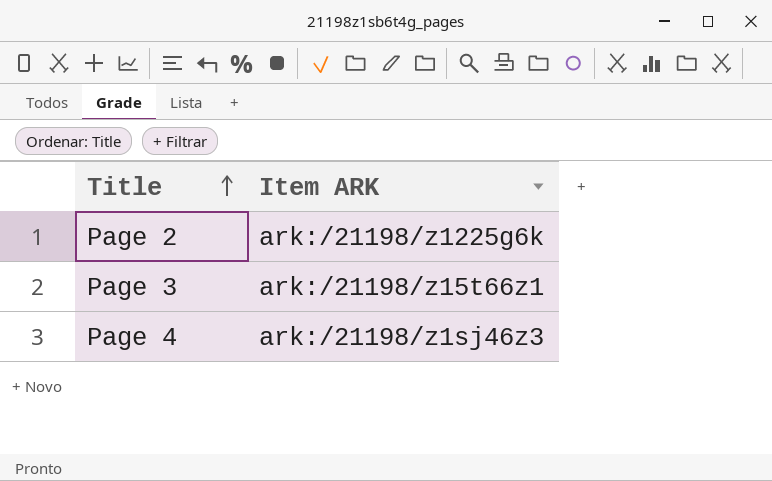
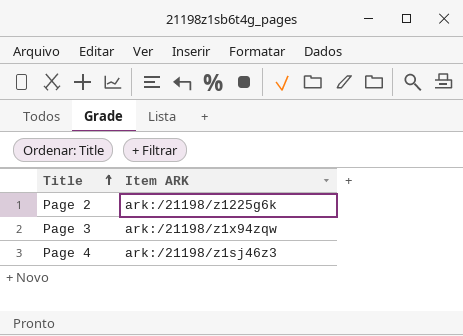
Page 3 | Item ARK: ark:/21198/z15t66z1 -> ark:/21198/z1x94zqw

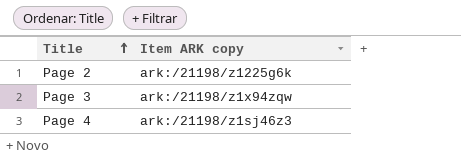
column name: Item ARK -> Item ARK copy

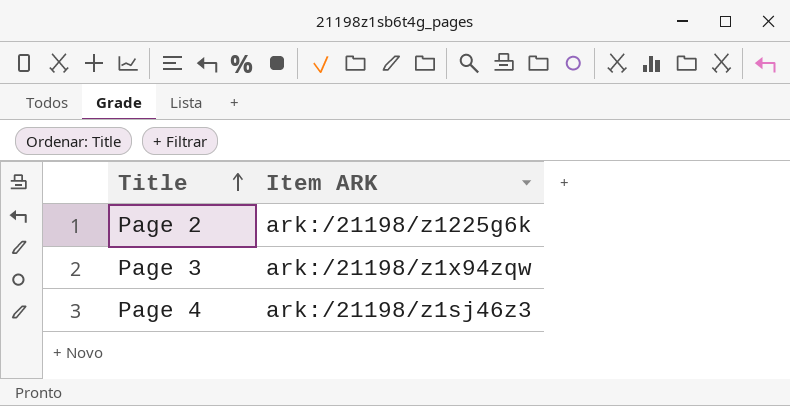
column name: Item ARK copy -> Item ARK

